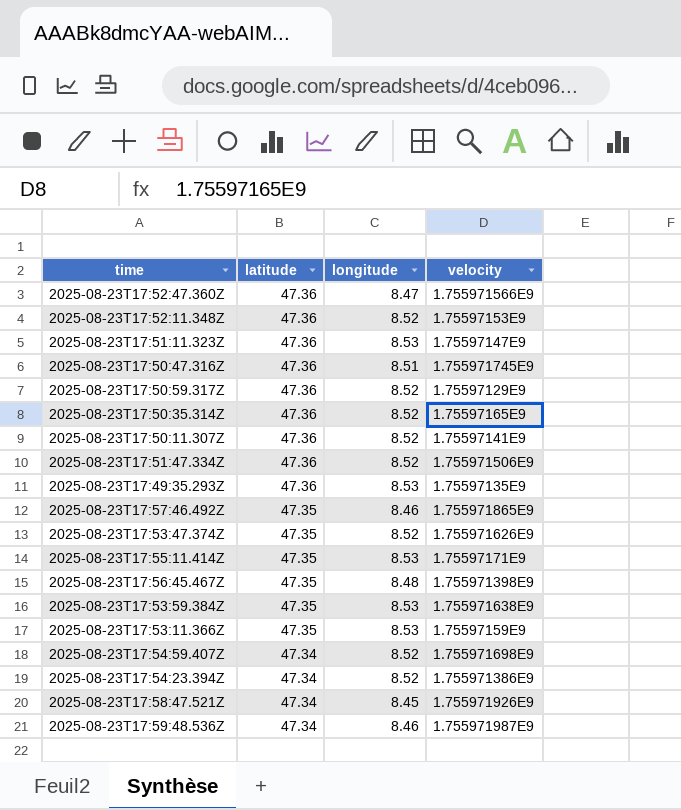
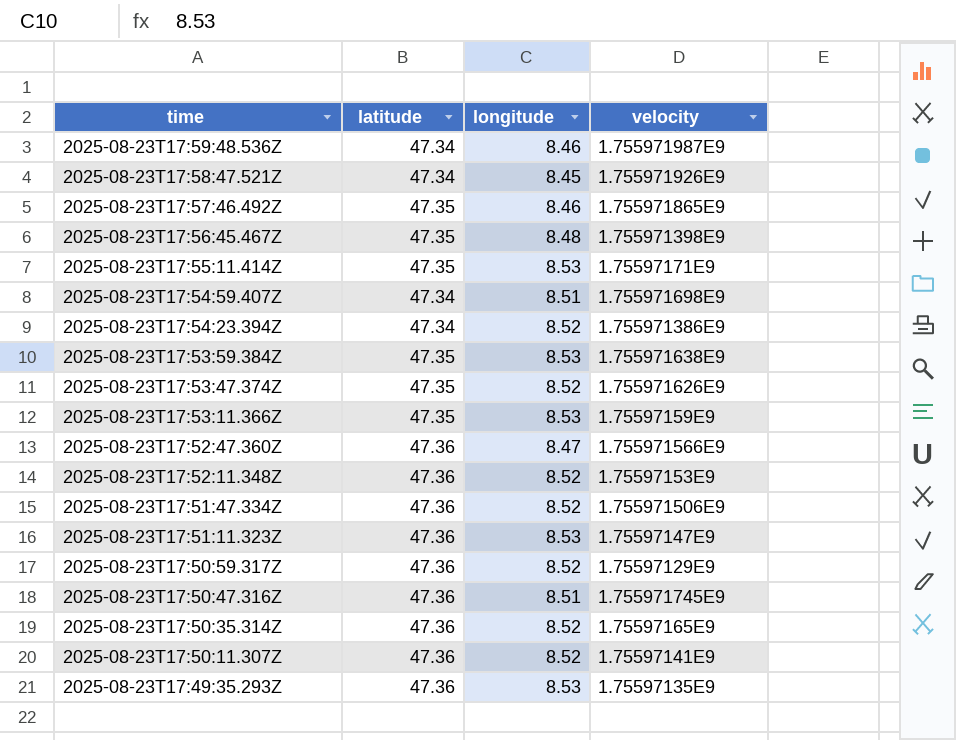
row order: latitude descending -> time descending
2025-08-23T17:54:59.407Z | longitude: 8.52 -> 8.51

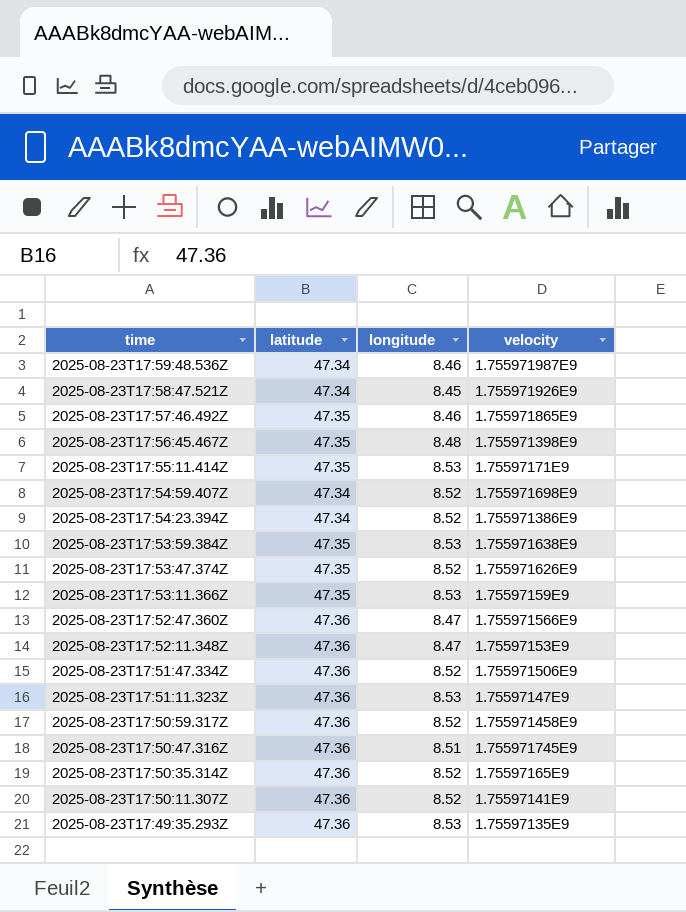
2025-08-23T17:54:59.407Z | longitude: 8.51 -> 8.52
2025-08-23T17:52:11.348Z | longitude: 8.52 -> 8.47
2025-08-23T17:50:59.317Z | velocity: 1.75597129E9 -> 1.755971458E9

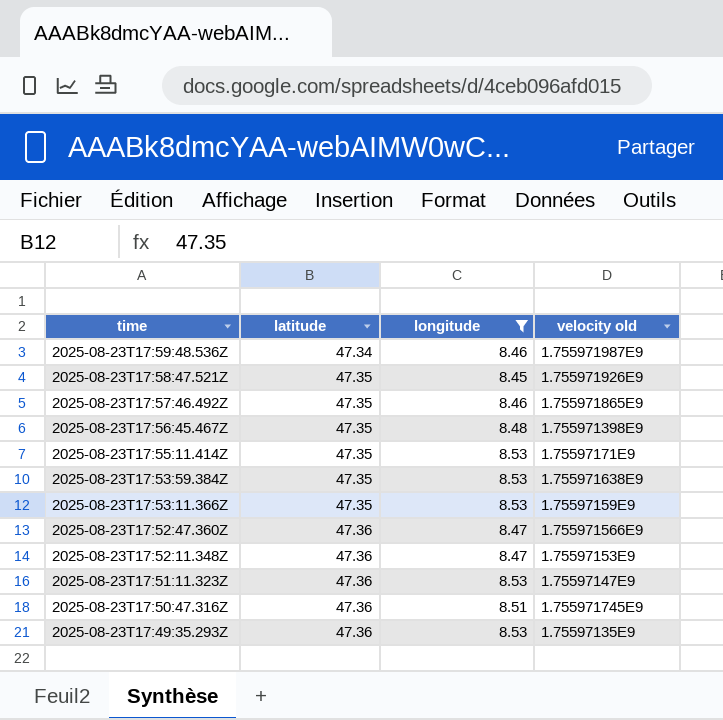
filter: none -> longitude != 8.52
column name: velocity -> velocity old
2025-08-23T17:58:47.521Z | latitude: 47.34 -> 47.35

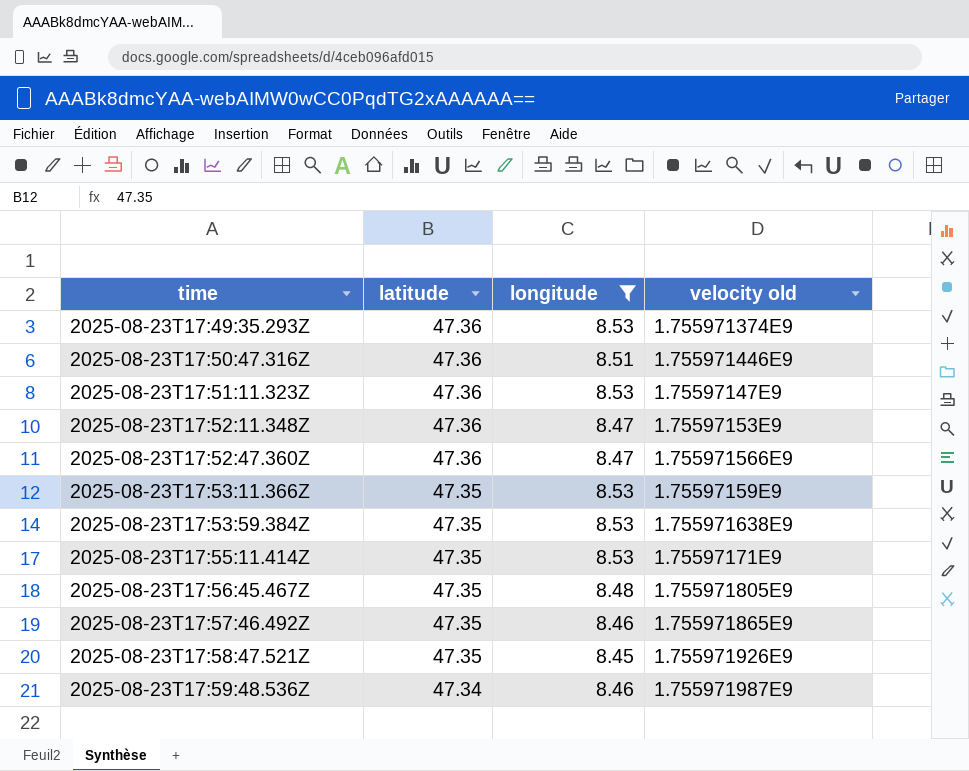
row order: time descending -> time ascending
2025-08-23T17:49:35.293Z | velocity old: 1.75597135E9 -> 1.755971374E9
2025-08-23T17:50:47.316Z | velocity old: 1.755971745E9 -> 1.755971446E9
2025-08-23T17:56:45.467Z | velocity old: 1.755971398E9 -> 1.755971805E9

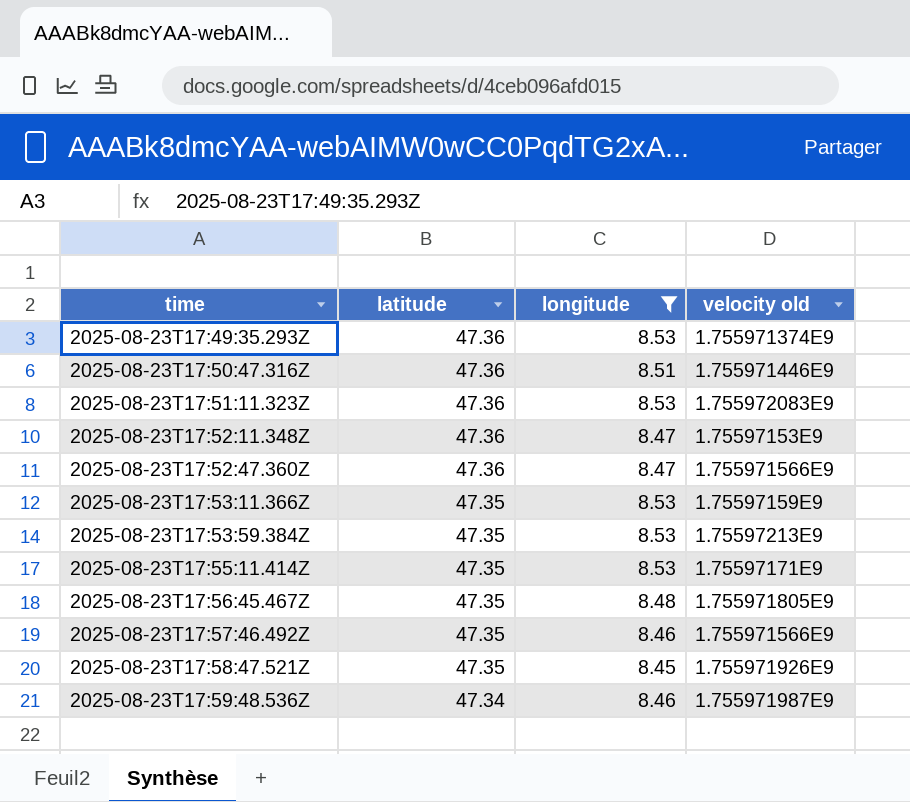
2025-08-23T17:51:11.323Z | velocity old: 1.75597147E9 -> 1.755972083E9
2025-08-23T17:53:59.384Z | velocity old: 1.755971638E9 -> 1.75597213E9
2025-08-23T17:57:46.492Z | velocity old: 1.755971865E9 -> 1.755971566E9

